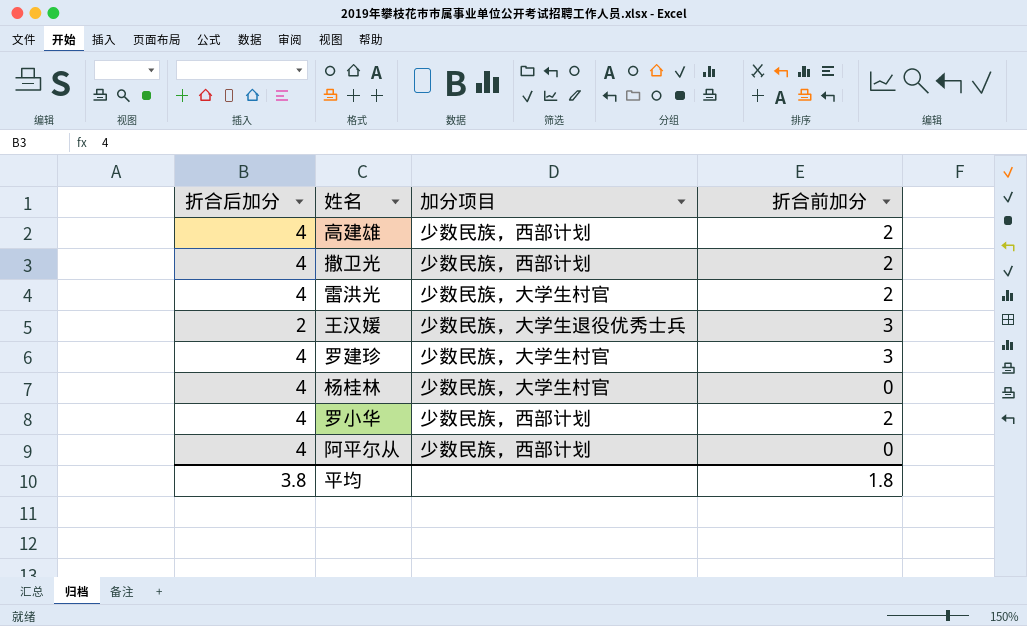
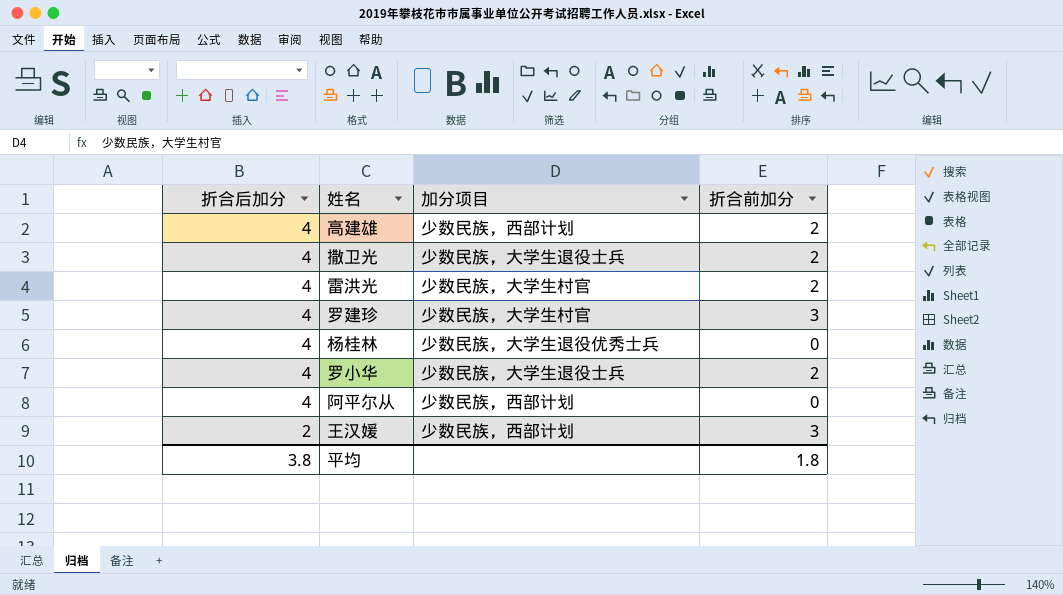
row order: none -> 折合后加分 descending
撒卫光 | 加分项目: 少数民族，西部计划 -> 少数民族，大学生退役士兵
杨桂林 | 加分项目: 少数民族，大学生村官 -> 少数民族，大学生退役优秀士兵
罗小华 | 加分项目: 少数民族，西部计划 -> 少数民族，大学生退役士兵
王汉媛 | 加分项目: 少数民族，大学生退役优秀士兵 -> 少数民族，西部计划

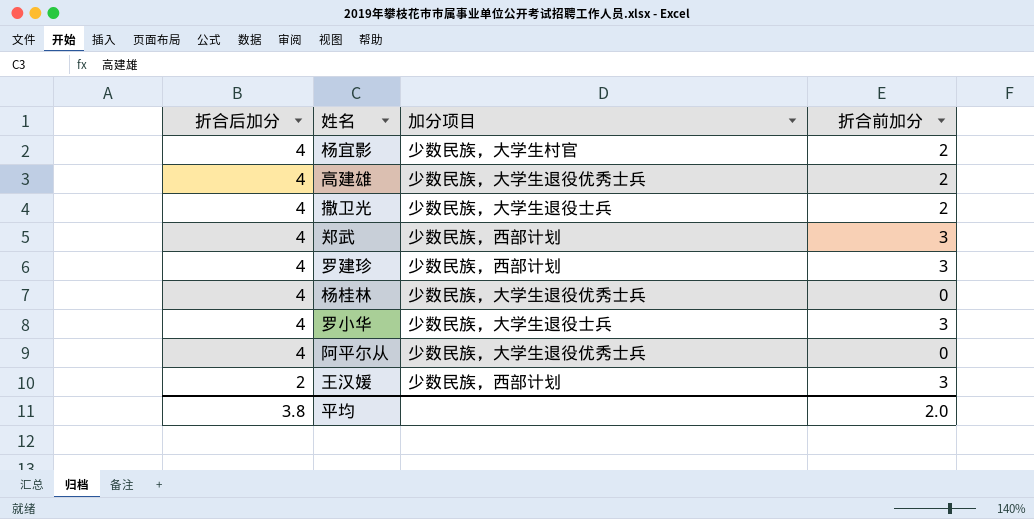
row 雷洪光: 4 | 少数民族，大学生村官 | 2 -> none
row 杨宜影: none -> 4 | 少数民族，大学生村官 | 2
高建雄 | 加分项目: 少数民族，西部计划 -> 少数民族，大学生退役优秀士兵
row 郑武: none -> 4 | 少数民族，西部计划 | 3
罗建珍 | 加分项目: 少数民族，大学生村官 -> 少数民族，西部计划
罗小华 | 折合前加分: 2 -> 3
阿平尔从 | 加分项目: 少数民族，西部计划 -> 少数民族，大学生退役优秀士兵
平均 | 折合前加分: 1.8 -> 2.0

